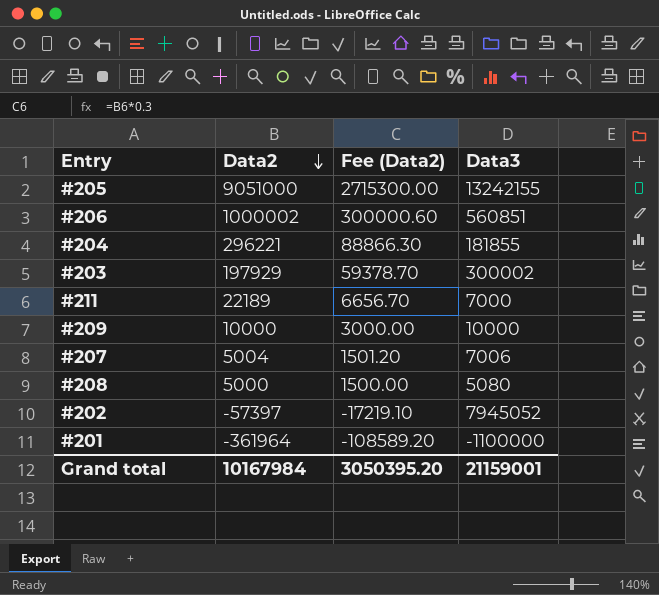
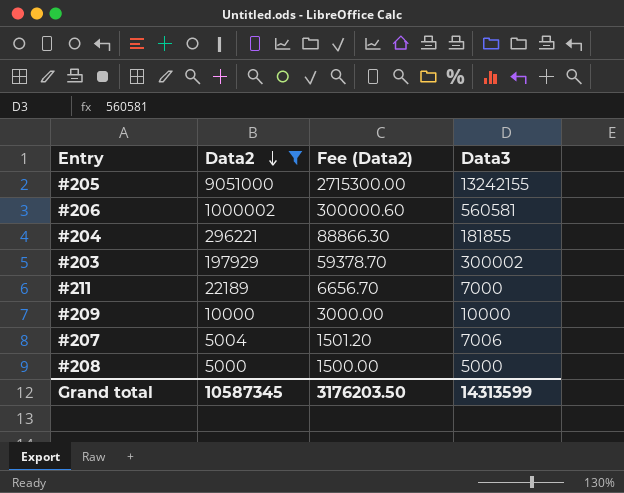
filter: none -> Data2 >= 5000
#206 | Data3: 560851 -> 560581
#208 | Data3: 5080 -> 5000
Grand total | Data2: 10167984 -> 10587345
Grand total | Fee (Data2): 3050395.20 -> 3176203.50
Grand total | Data3: 21159001 -> 14313599

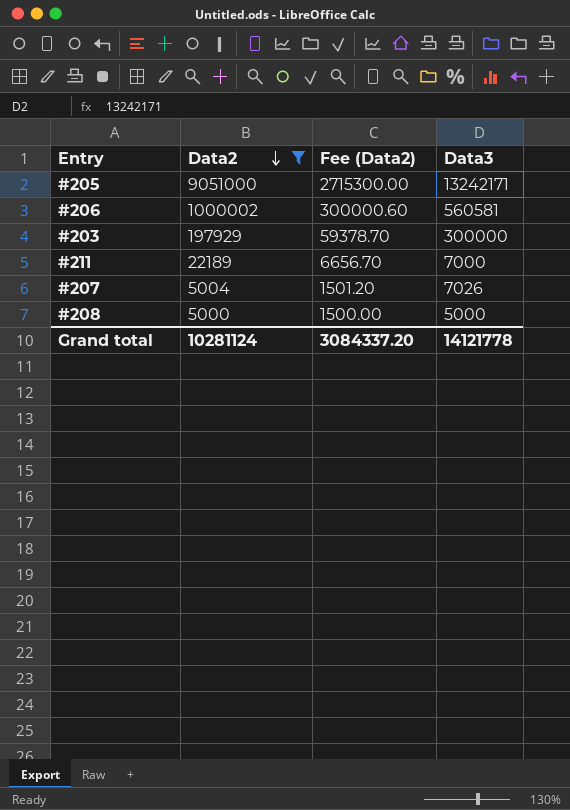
row #204: 296221 | 88866.30 | 181855 -> none
row #209: 10000 | 3000.00 | 10000 -> none
#205 | Data3: 13242155 -> 13242171
#203 | Data3: 300002 -> 300000
#207 | Data3: 7006 -> 7026
Grand total | Data2: 10587345 -> 10281124
Grand total | Fee (Data2): 3176203.50 -> 3084337.20
Grand total | Data3: 14313599 -> 14121778

